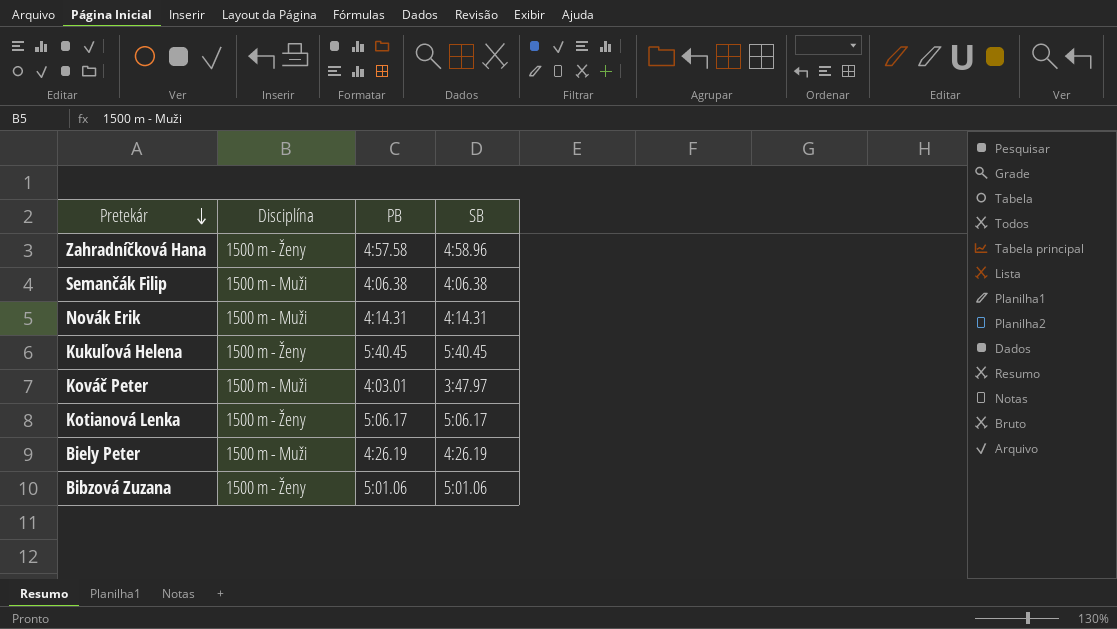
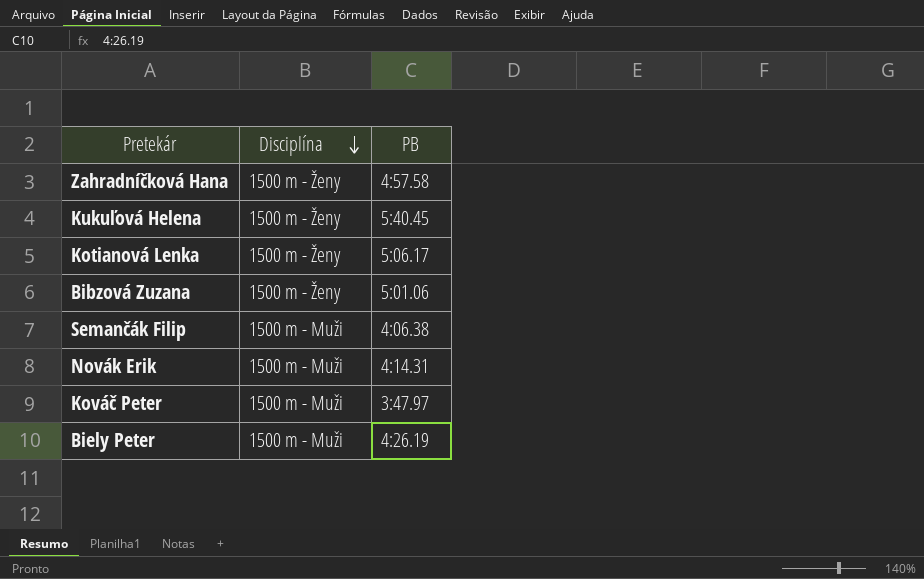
row order: Pretekár descending -> Disciplína descending
column SB | position: 4 -> none
Kováč Peter | PB: 4:03.01 -> 3:47.97

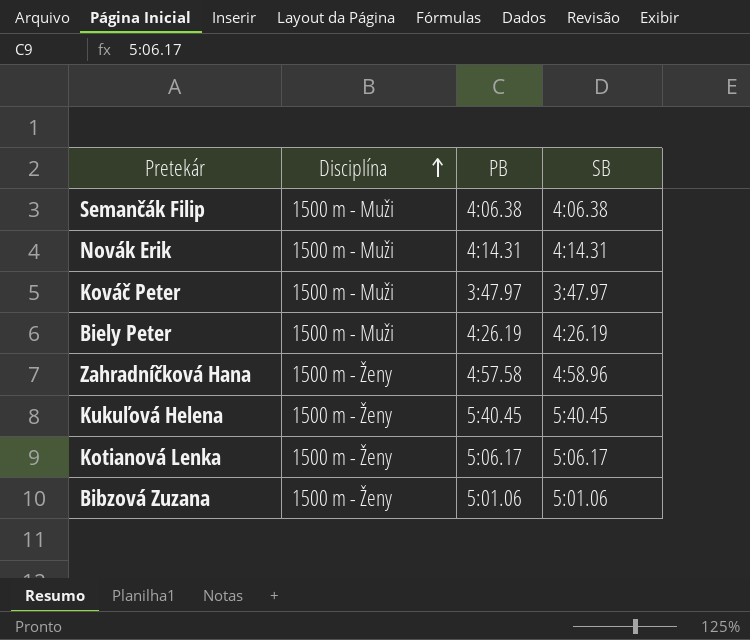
row order: Disciplína descending -> Disciplína ascending
column SB | position: none -> 4

